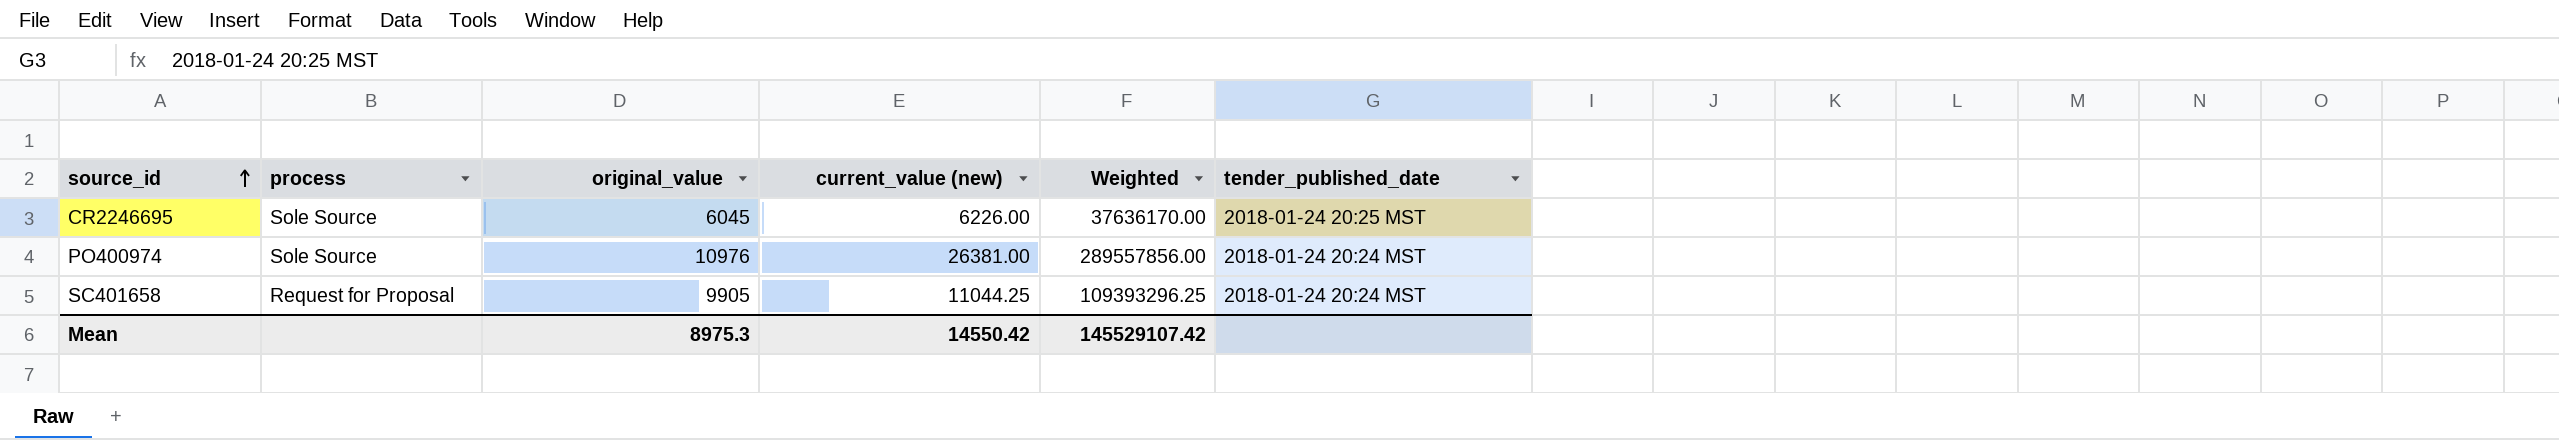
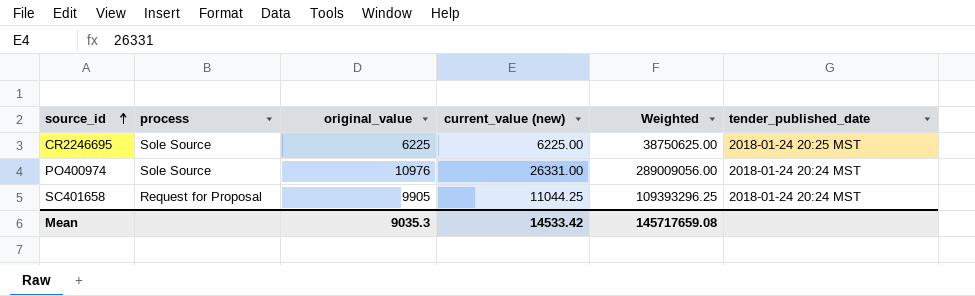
CR2246695 | original_value: 6045 -> 6225
CR2246695 | current_value (new): 6226.00 -> 6225.00
CR2246695 | Weighted: 37636170.00 -> 38750625.00
PO400974 | current_value (new): 26381.00 -> 26331.00
PO400974 | Weighted: 289557856.00 -> 289009056.00
Mean | original_value: 8975.3 -> 9035.3
Mean | current_value (new): 14550.42 -> 14533.42
Mean | Weighted: 145529107.42 -> 145717659.08

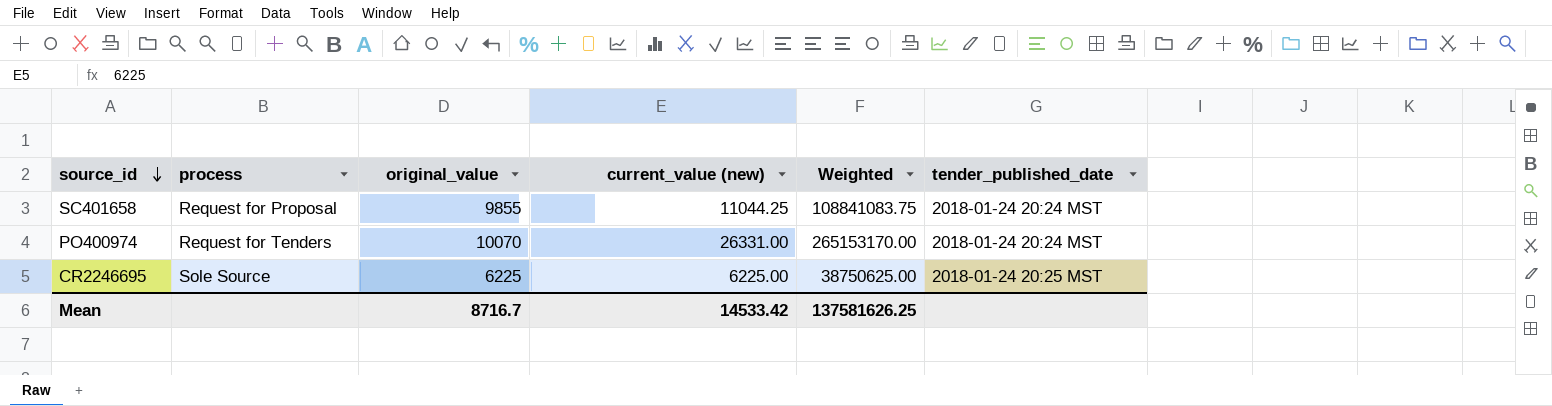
row order: source_id ascending -> source_id descending
SC401658 | original_value: 9905 -> 9855
SC401658 | Weighted: 109393296.25 -> 108841083.75
PO400974 | process: Sole Source -> Request for Tenders
PO400974 | original_value: 10976 -> 10070
PO400974 | Weighted: 289009056.00 -> 265153170.00
Mean | original_value: 9035.3 -> 8716.7
Mean | Weighted: 145717659.08 -> 137581626.25

